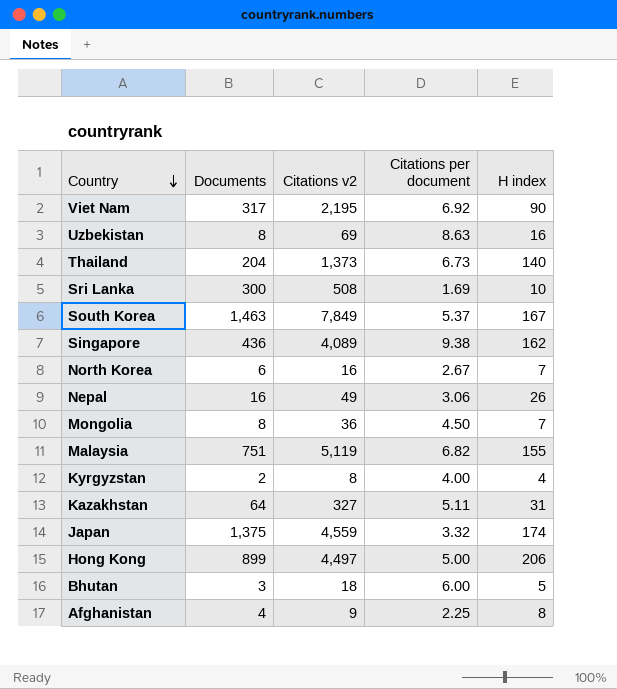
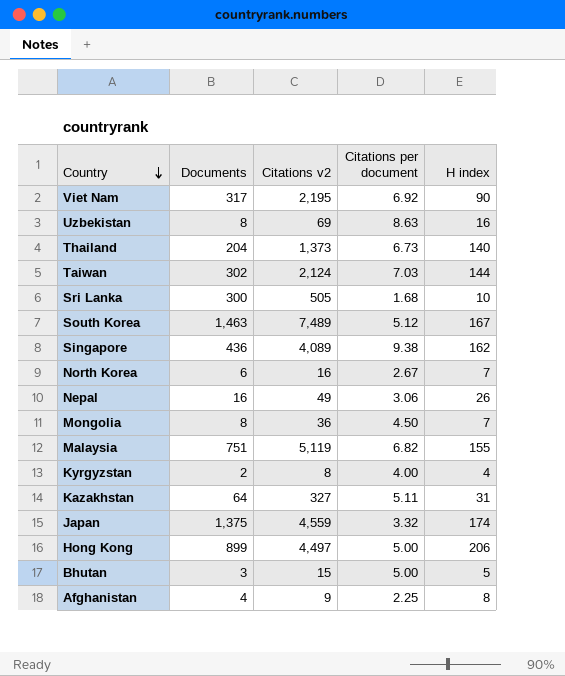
row Taiwan: none -> 302 | 2,124 | 7.03 | 144
Sri Lanka | Citations v2: 508 -> 505
Sri Lanka | Citations per document: 1.69 -> 1.68
South Korea | Citations v2: 7,849 -> 7,489
South Korea | Citations per document: 5.37 -> 5.12
Bhutan | Citations v2: 18 -> 15
Bhutan | Citations per document: 6.00 -> 5.00

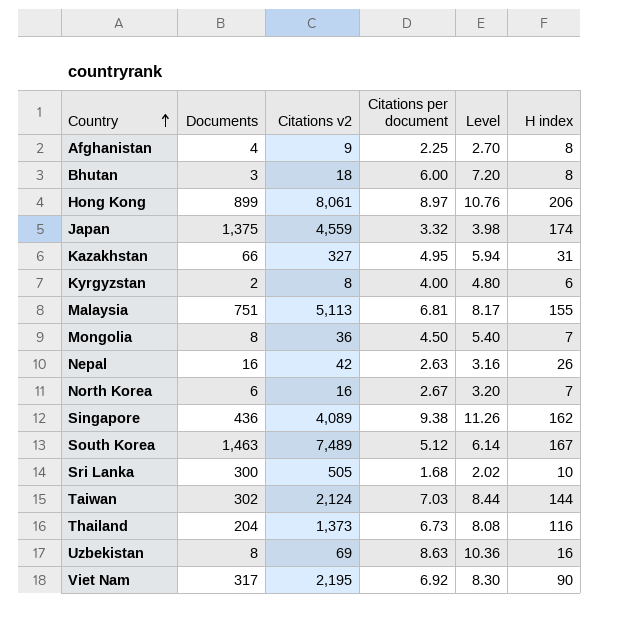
row order: Country descending -> Country ascending
column Level | formula: none -> [Citations per document] * 1.2
Bhutan | Citations v2: 15 -> 18
Bhutan | Citations per document: 5.00 -> 6.00
Bhutan | H index: 5 -> 8
Hong Kong | Citations v2: 4,497 -> 8,061
Hong Kong | Citations per document: 5.00 -> 8.97
Kazakhstan | Documents: 64 -> 66
Kazakhstan | Citations per document: 5.11 -> 4.95
Kyrgyzstan | H index: 4 -> 6
Malaysia | Citations v2: 5,119 -> 5,113
Malaysia | Citations per document: 6.82 -> 6.81
Nepal | Citations v2: 49 -> 42
Nepal | Citations per document: 3.06 -> 2.63
Thailand | H index: 140 -> 116

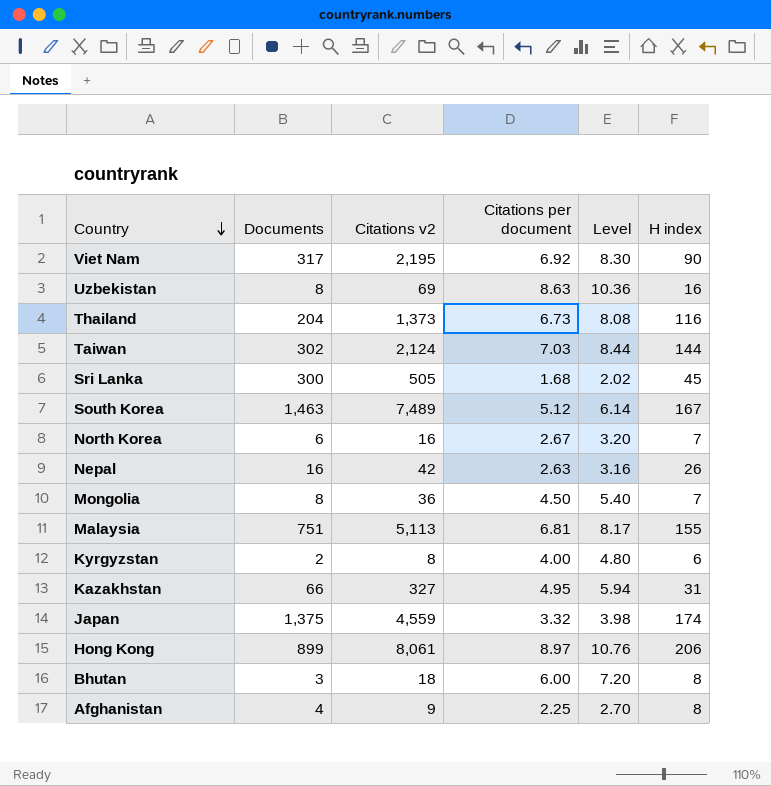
row order: Country ascending -> Country descending
row Singapore: 436 | 4,089 | 9.38 | 11.26 | 162 -> none
Sri Lanka | H index: 10 -> 45

